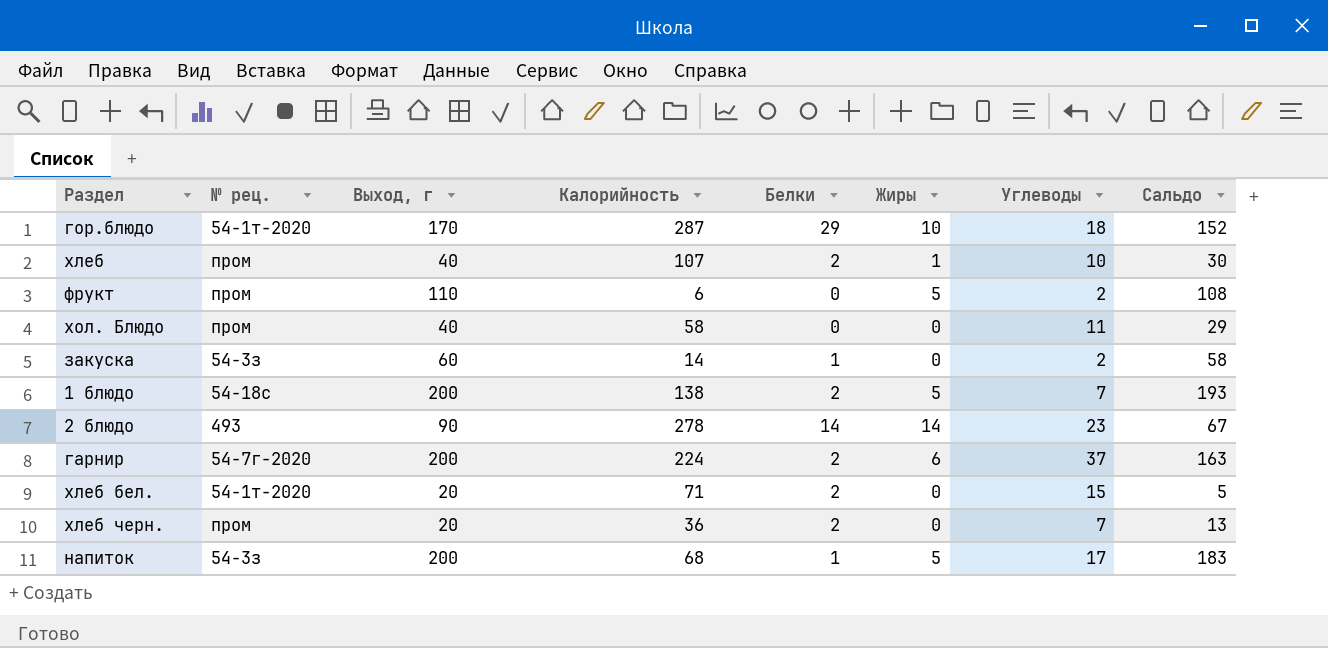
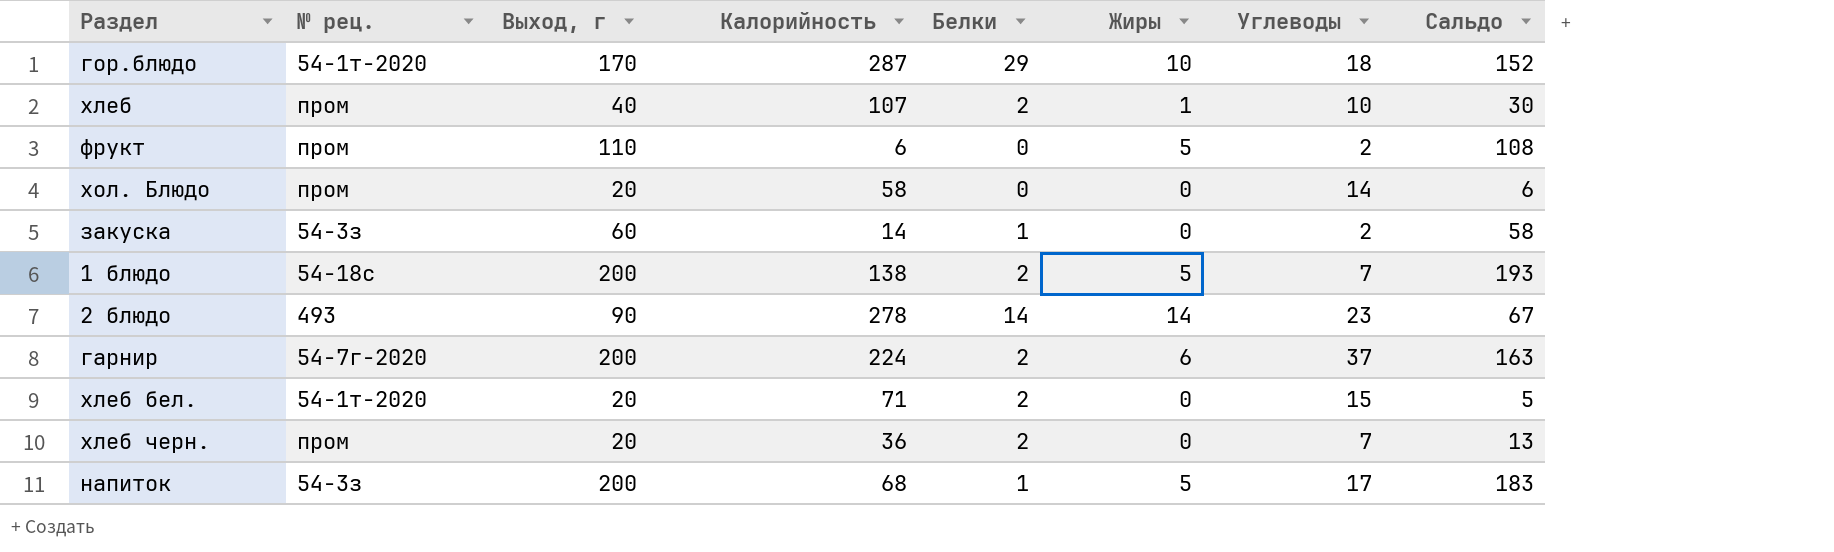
хол. Блюдо | Выход, г: 40 -> 20
хол. Блюдо | Углеводы: 11 -> 14
хол. Блюдо | Сальдо: 29 -> 6

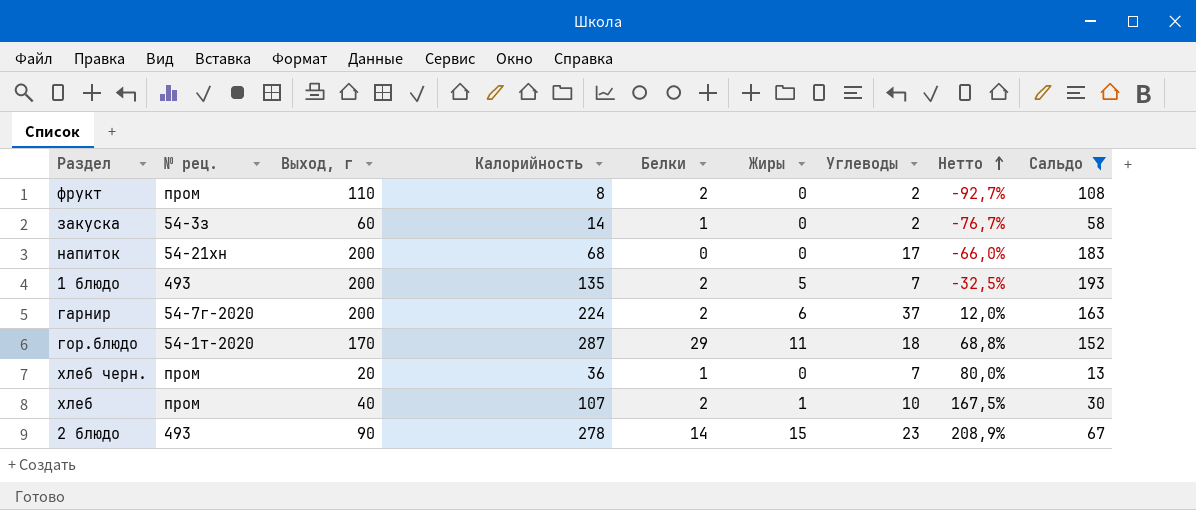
filter: none -> Сальдо >= 13
row order: none -> Нетто ascending
column Нетто | formula: none -> ([Калорийность] - [Выход, г]) / [Выход, г]
фрукт | Калорийность: 6 -> 8
фрукт | Белки: 0 -> 2
фрукт | Жиры: 5 -> 0
напиток | № рец.: 54-3з -> 54-21хн
напиток | Белки: 1 -> 0
напиток | Жиры: 5 -> 0
1 блюдо | № рец.: 54-18с -> 493
1 блюдо | Калорийность: 138 -> 135
гор.блюдо | Жиры: 10 -> 11
хлеб черн. | Белки: 2 -> 1
2 блюдо | Жиры: 14 -> 15

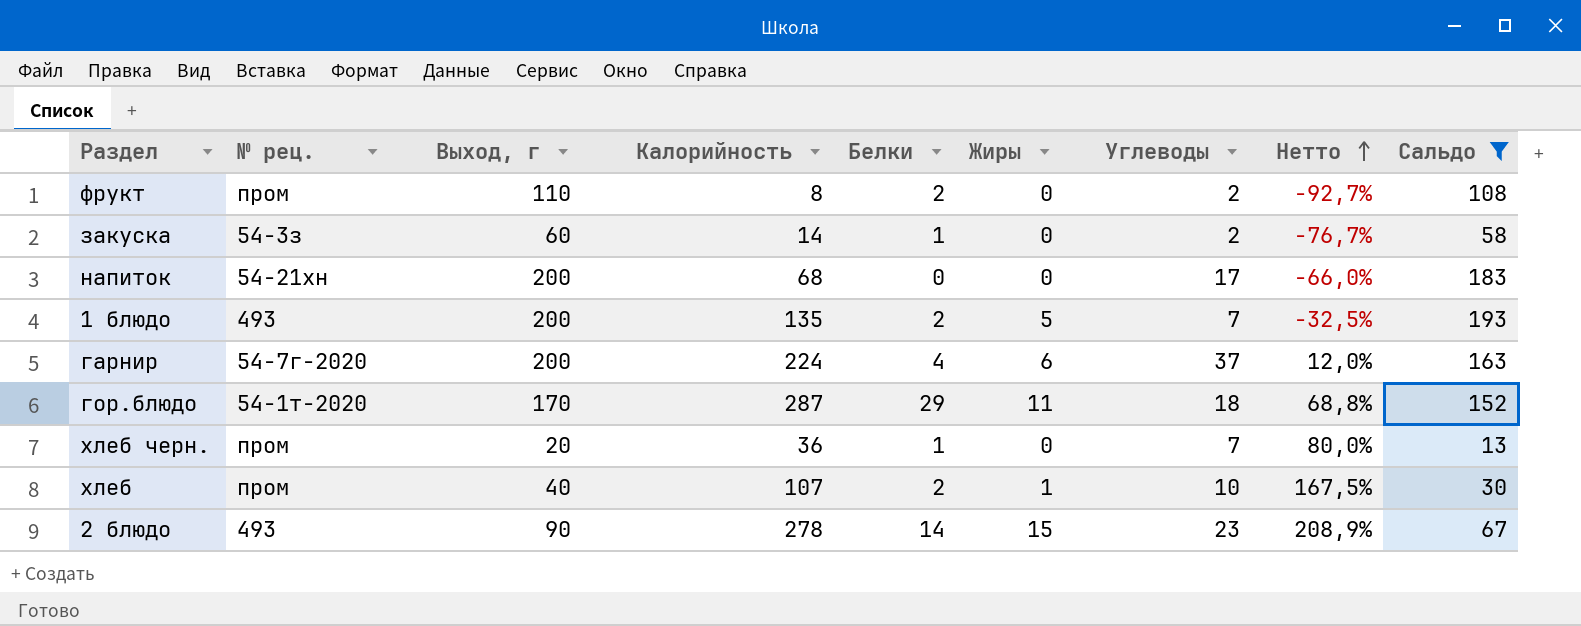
гарнир | Белки: 2 -> 4

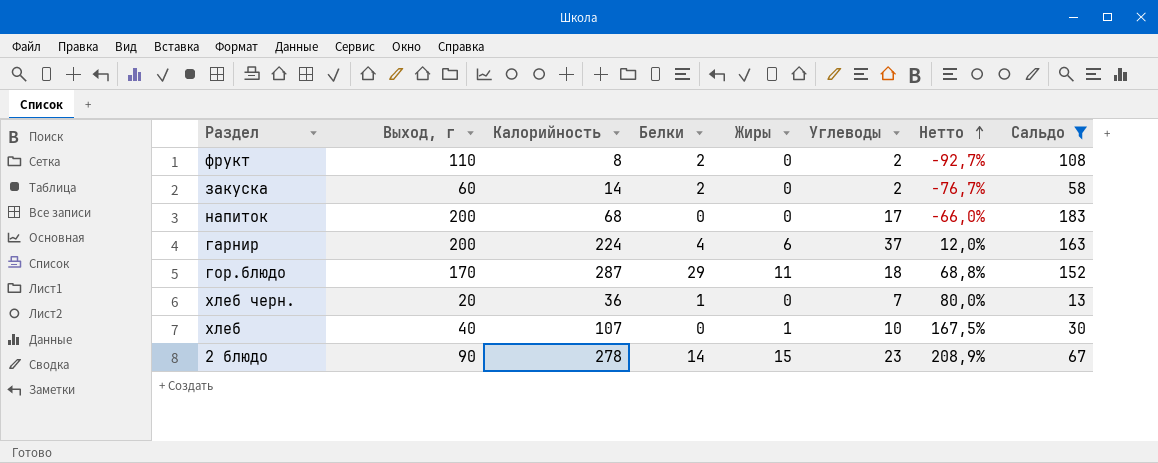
column № рец. | position: 2 -> none
row 1 блюдо: 493 | 200 | 135 | 2 | 5 | 7 | -32,5% | 193 -> none
закуска | Белки: 1 -> 2
хлеб | Белки: 2 -> 0

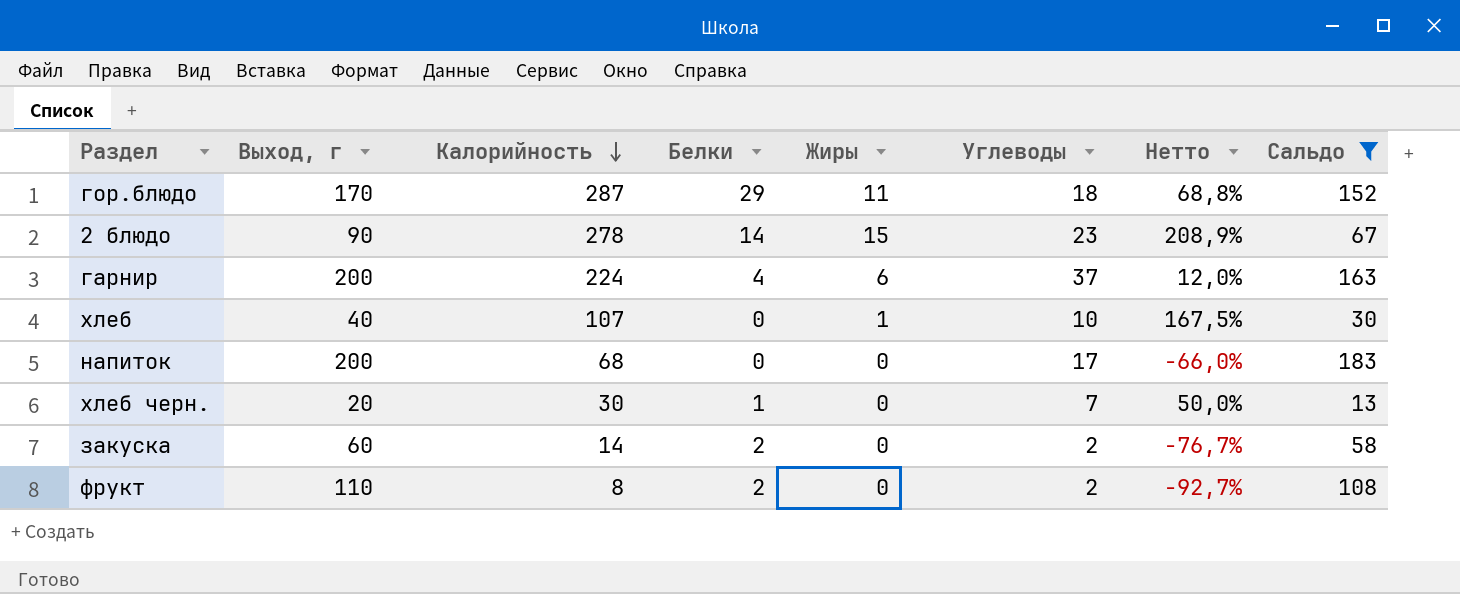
row order: Нетто ascending -> Калорийность descending
хлеб черн. | Калорийность: 36 -> 30
хлеб черн. | Нетто: 80,0% -> 50,0%

